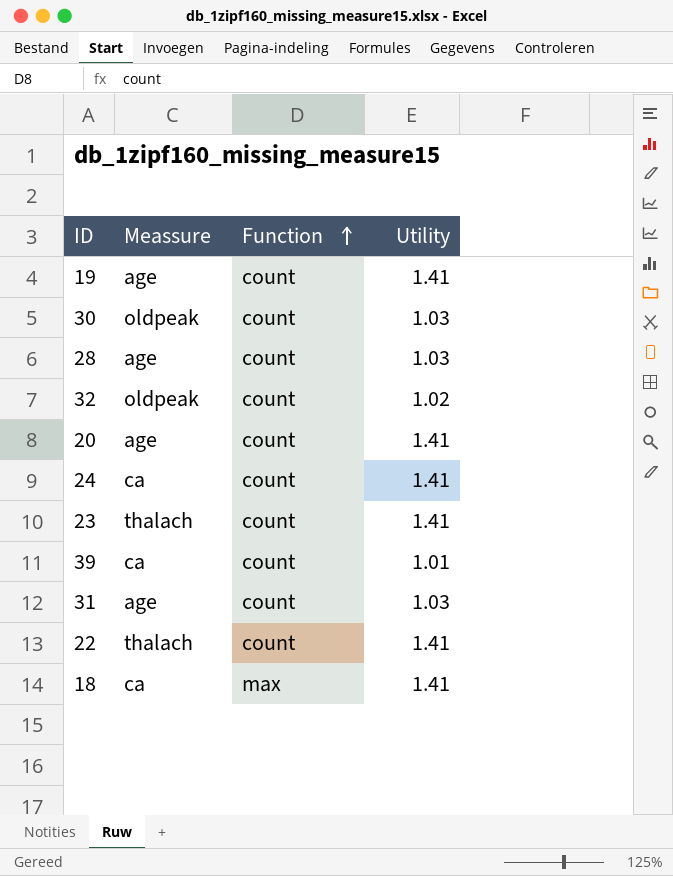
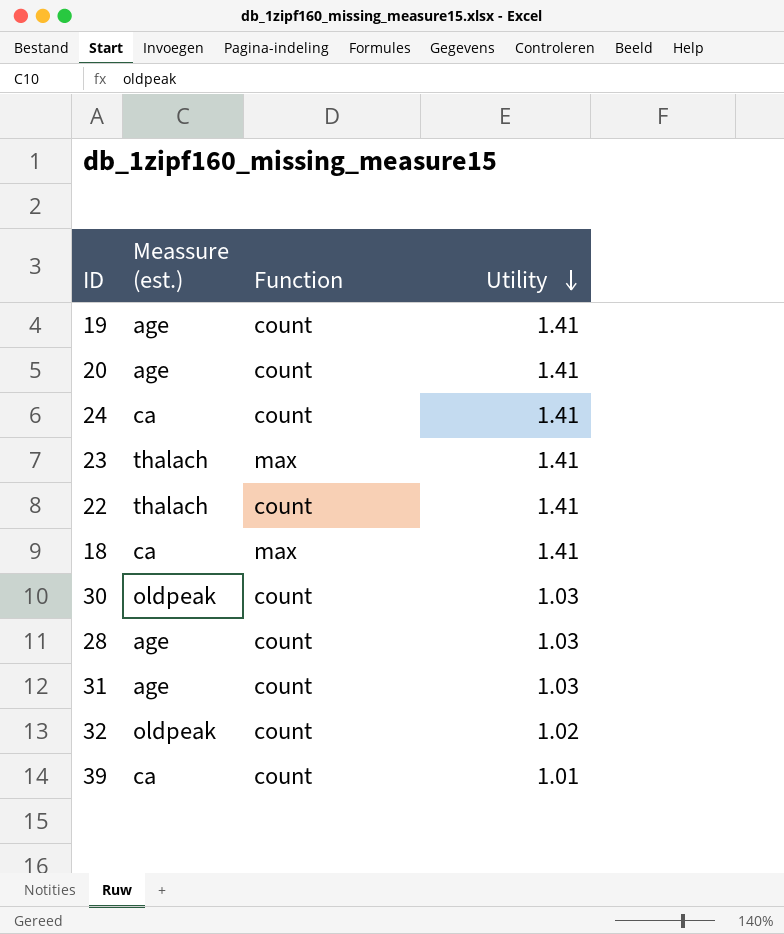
row order: Function ascending -> Utility descending
column name: Meassure -> Meassure (est.)
23 | Function: count -> max

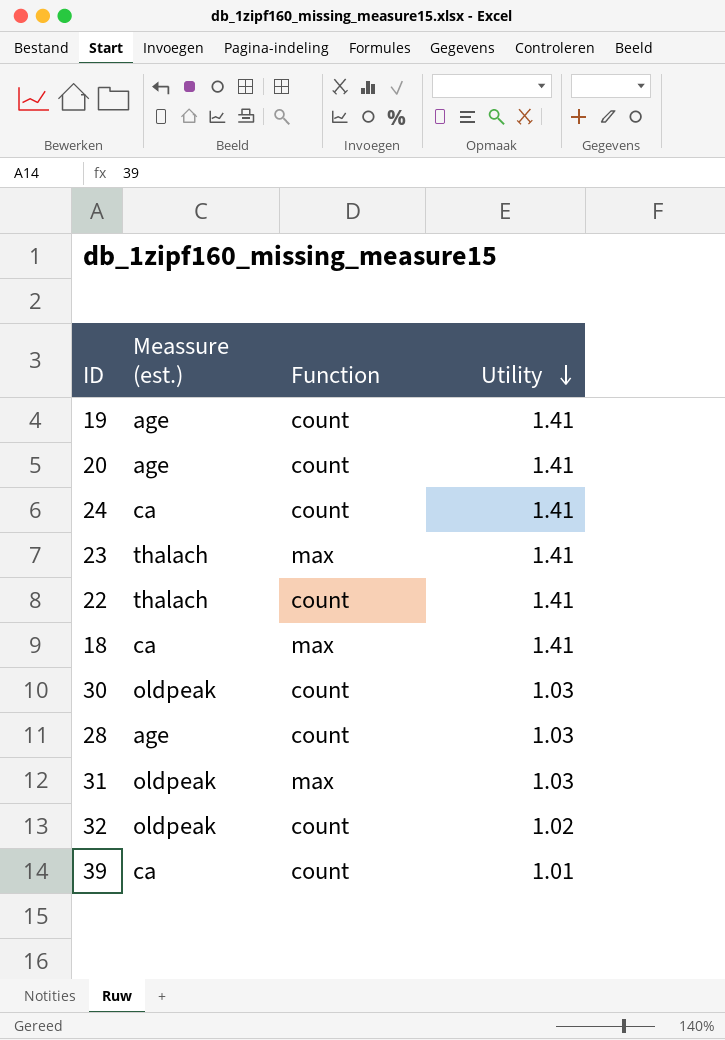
31 | Meassure (est.): age -> oldpeak
31 | Function: count -> max

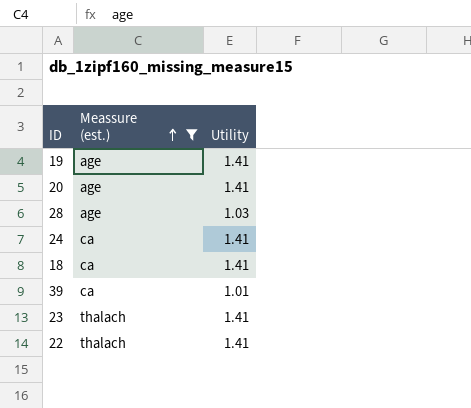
filter: none -> Meassure (est.) != oldpeak
row order: Utility descending -> Meassure (est.) ascending
column Function | position: 3 -> none

